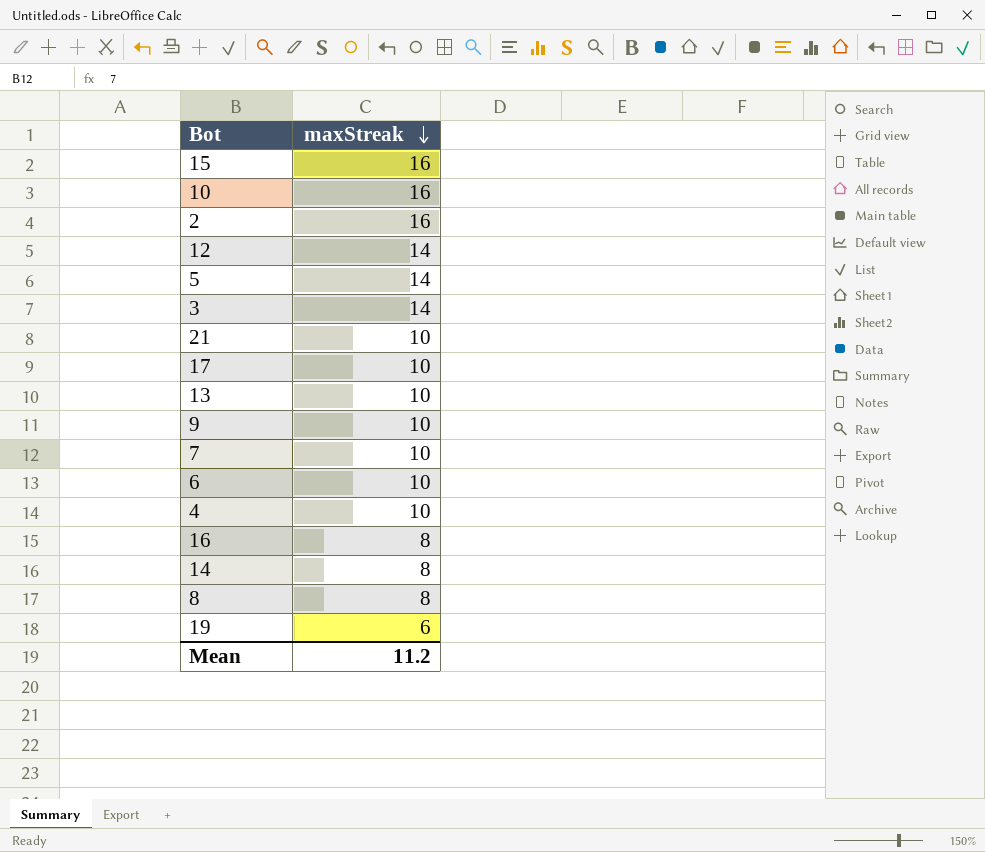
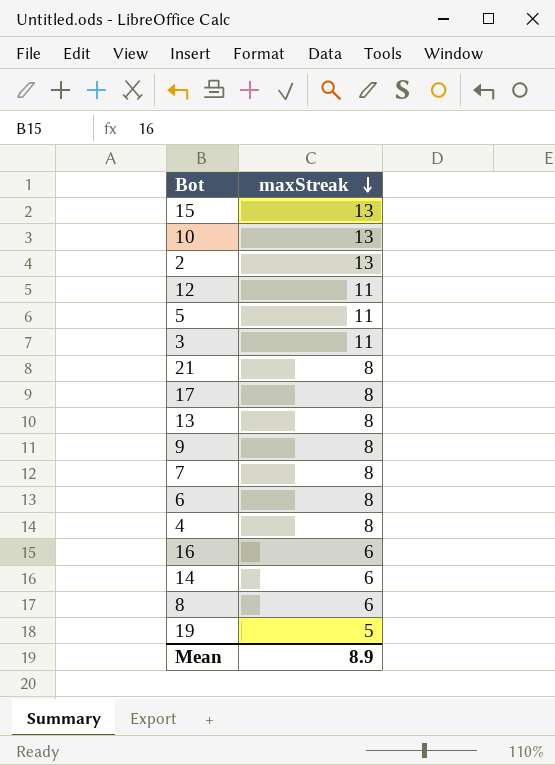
15 | maxStreak: 16 -> 13
10 | maxStreak: 16 -> 13
2 | maxStreak: 16 -> 13
12 | maxStreak: 14 -> 11
5 | maxStreak: 14 -> 11
3 | maxStreak: 14 -> 11
21 | maxStreak: 10 -> 8
17 | maxStreak: 10 -> 8
13 | maxStreak: 10 -> 8
9 | maxStreak: 10 -> 8
7 | maxStreak: 10 -> 8
6 | maxStreak: 10 -> 8
4 | maxStreak: 10 -> 8
16 | maxStreak: 8 -> 6
14 | maxStreak: 8 -> 6
8 | maxStreak: 8 -> 6
19 | maxStreak: 6 -> 5
Mean | maxStreak: 11.2 -> 8.9

